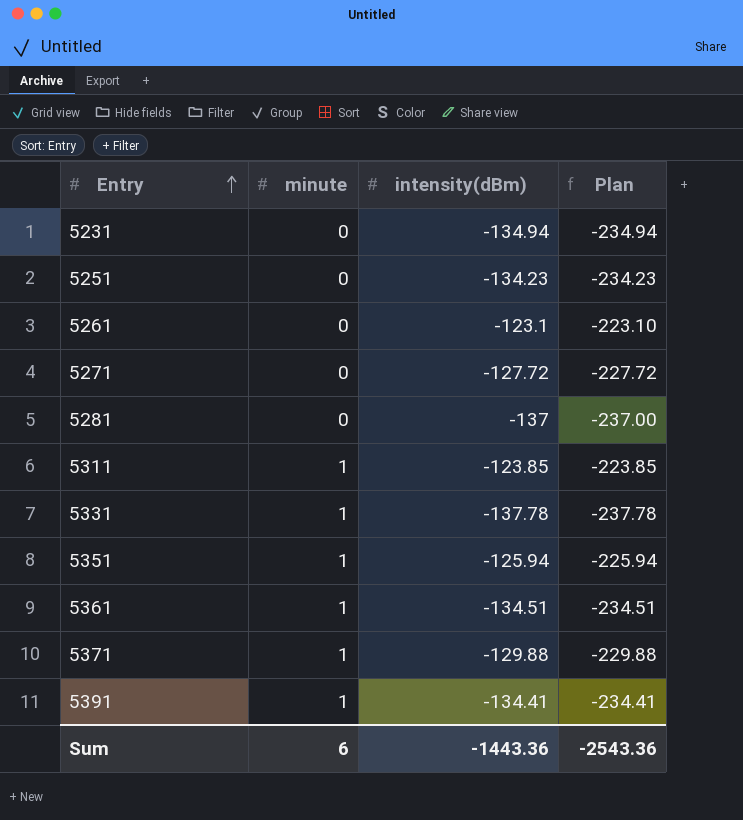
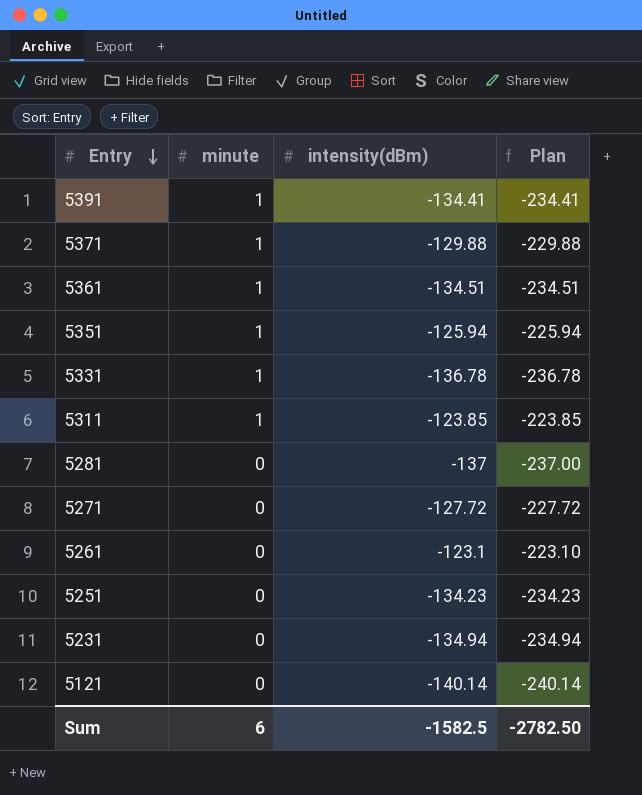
row order: Entry ascending -> Entry descending
5331 | intensity(dBm): -137.78 -> -136.78
5331 | Plan: -237.78 -> -236.78
row 5121: none -> 0 | -140.14 | -240.14
Sum | intensity(dBm): -1443.36 -> -1582.5
Sum | Plan: -2543.36 -> -2782.50

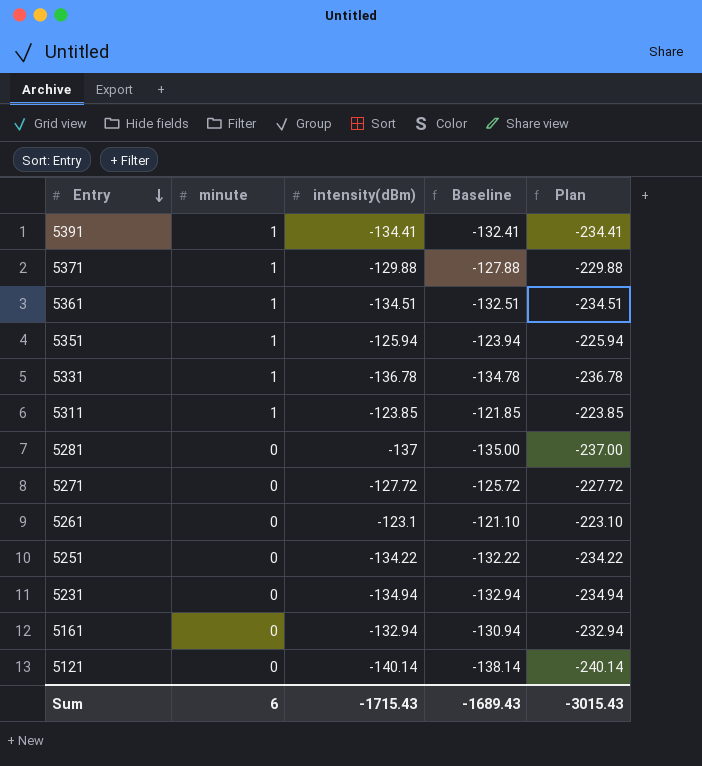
column Baseline | formula: none -> [intensity(dBm)] + 2
5251 | intensity(dBm): -134.23 -> -134.22
5251 | Plan: -234.23 -> -234.22
row 5161: none -> 0 | -132.94 | -130.94 | -232.94
Sum | intensity(dBm): -1582.5 -> -1715.43
Sum | Plan: -2782.50 -> -3015.43

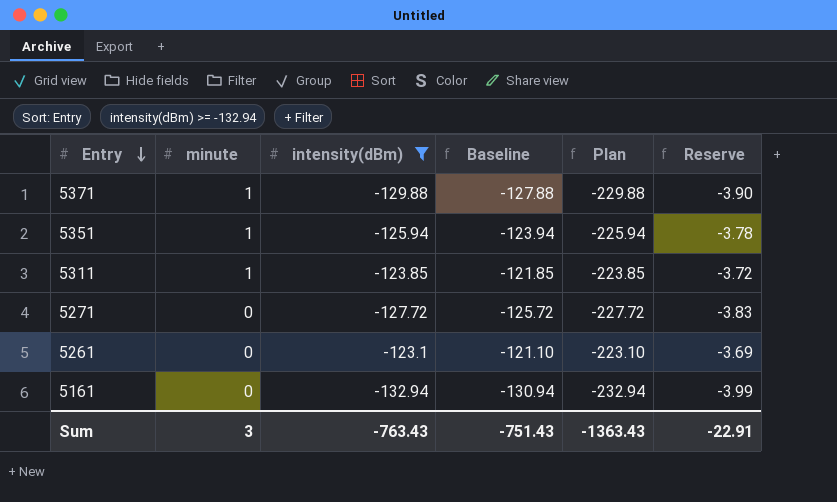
filter: none -> intensity(dBm) >= -132.94
column Reserve | formula: none -> [intensity(dBm)] * 0.03
Sum | minute: 6 -> 3
Sum | intensity(dBm): -1715.43 -> -763.43
Sum | Baseline: -1689.43 -> -751.43
Sum | Plan: -3015.43 -> -1363.43

